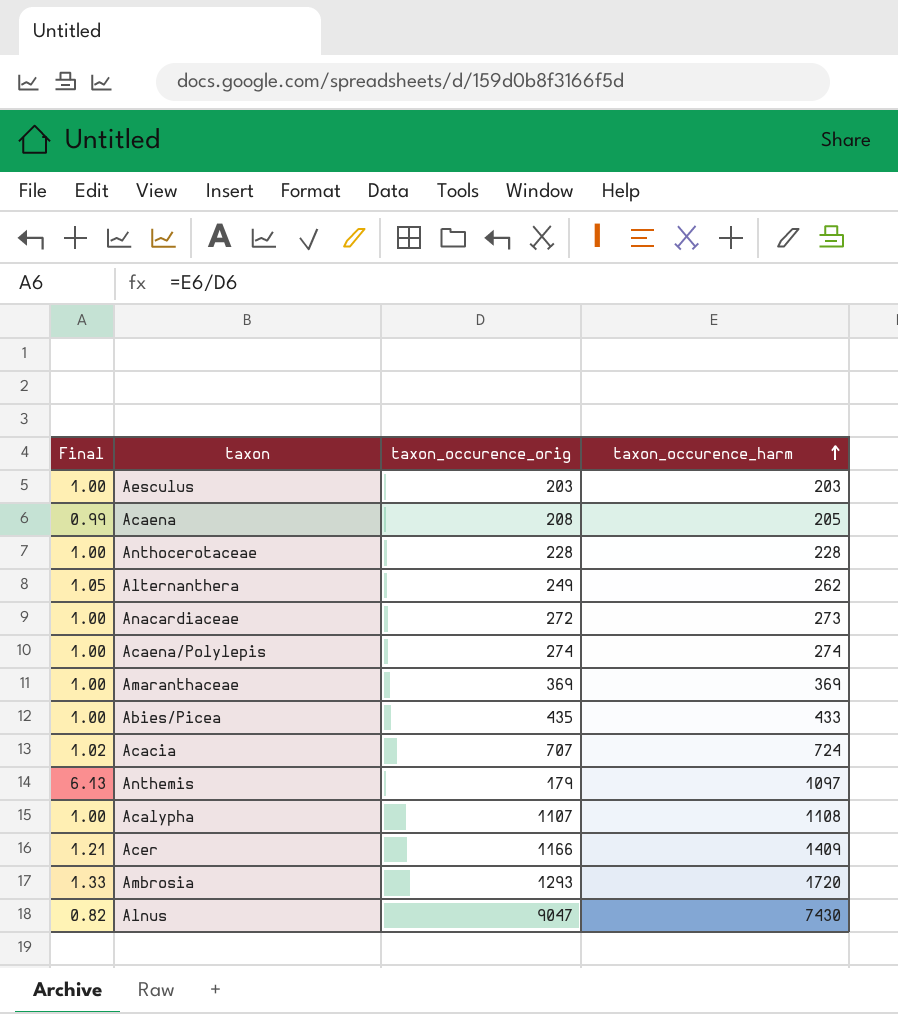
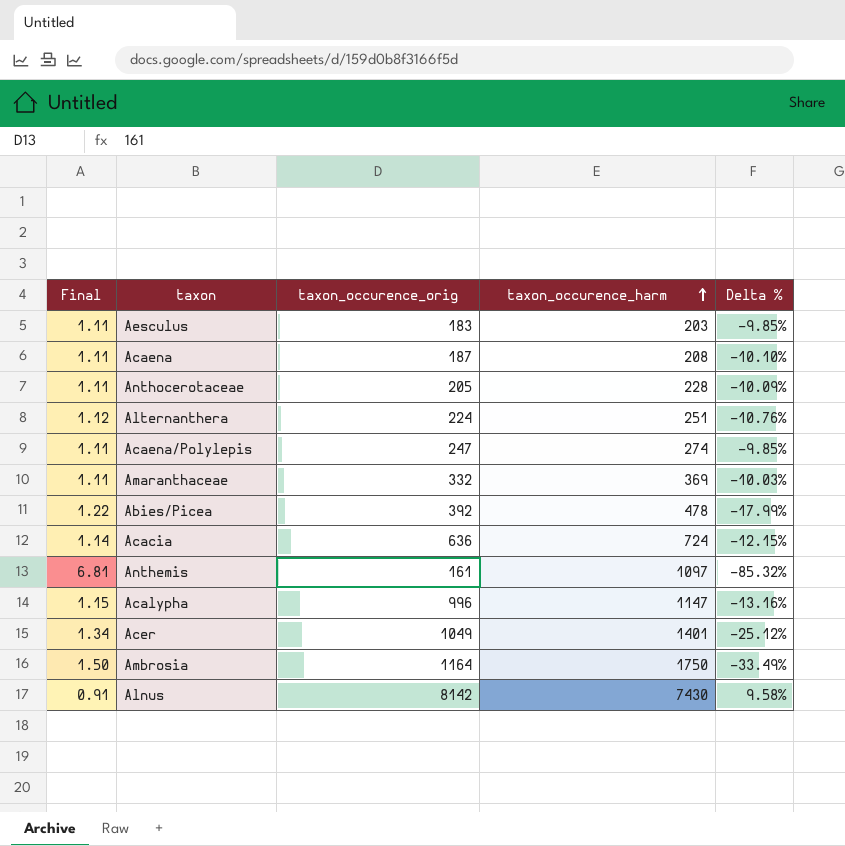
column Delta % | formula: none -> ([taxon_occurence_orig] - [taxon_occurence_harm]) / [taxon_occurence_harm]
row Anacardiaceae: 1.00 | 272 | 273 -> none
Aesculus | Final: 1.00 -> 1.11
Aesculus | taxon_occurence_orig: 203 -> 183
Acaena | Final: 0.99 -> 1.11
Acaena | taxon_occurence_orig: 208 -> 187
Acaena | taxon_occurence_harm: 205 -> 208
Anthocerotaceae | Final: 1.00 -> 1.11
Anthocerotaceae | taxon_occurence_orig: 228 -> 205
Alternanthera | Final: 1.05 -> 1.12
Alternanthera | taxon_occurence_orig: 249 -> 224
Alternanthera | taxon_occurence_harm: 262 -> 251
Acaena/Polylepis | Final: 1.00 -> 1.11
Acaena/Polylepis | taxon_occurence_orig: 274 -> 247
Amaranthaceae | Final: 1.00 -> 1.11
Amaranthaceae | taxon_occurence_orig: 369 -> 332
Abies/Picea | Final: 1.00 -> 1.22
Abies/Picea | taxon_occurence_orig: 435 -> 392
Abies/Picea | taxon_occurence_harm: 433 -> 478
Acacia | Final: 1.02 -> 1.14
Acacia | taxon_occurence_orig: 707 -> 636
Anthemis | Final: 6.13 -> 6.81
Anthemis | taxon_occurence_orig: 179 -> 161
Acalypha | Final: 1.00 -> 1.15
Acalypha | taxon_occurence_orig: 1107 -> 996
Acalypha | taxon_occurence_harm: 1108 -> 1147
Acer | Final: 1.21 -> 1.34
Acer | taxon_occurence_orig: 1166 -> 1049
Acer | taxon_occurence_harm: 1409 -> 1401
Ambrosia | Final: 1.33 -> 1.50
Ambrosia | taxon_occurence_orig: 1293 -> 1164
Ambrosia | taxon_occurence_harm: 1720 -> 1750
Alnus | Final: 0.82 -> 0.91
Alnus | taxon_occurence_orig: 9047 -> 8142

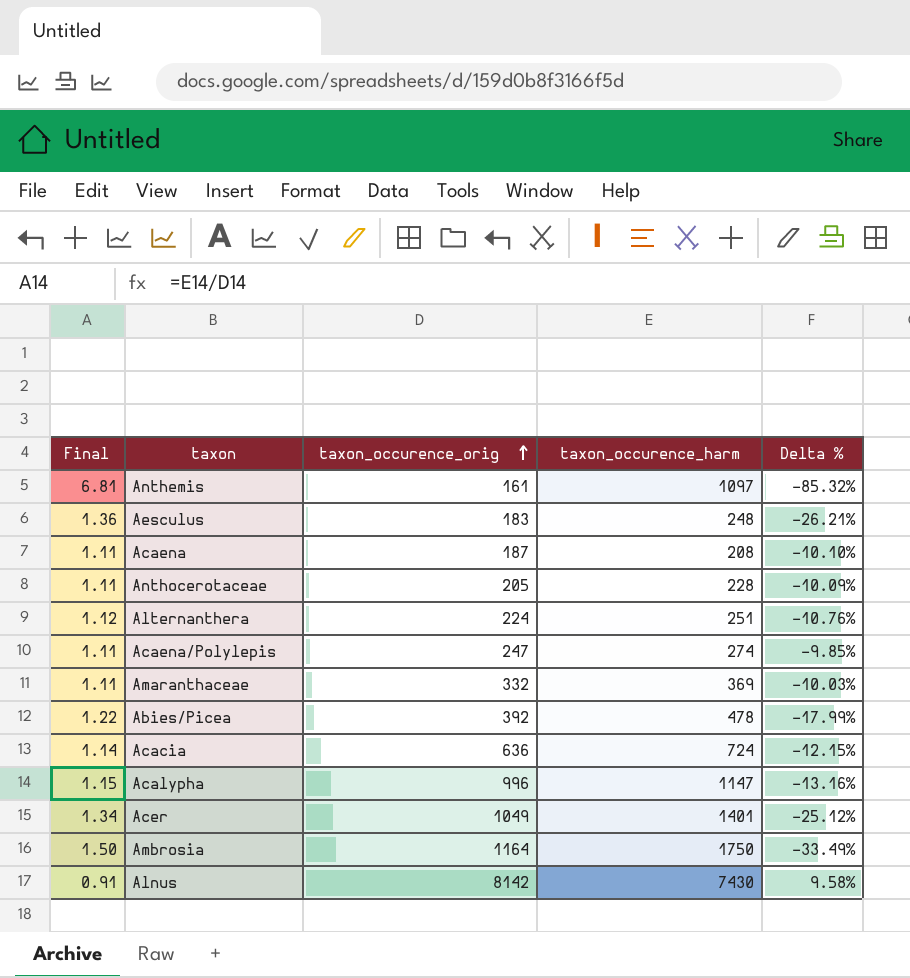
row order: taxon_occurence_harm ascending -> taxon_occurence_orig ascending
Aesculus | Final: 1.11 -> 1.36
Aesculus | taxon_occurence_harm: 203 -> 248
Aesculus | Delta %: -9.85% -> -26.21%

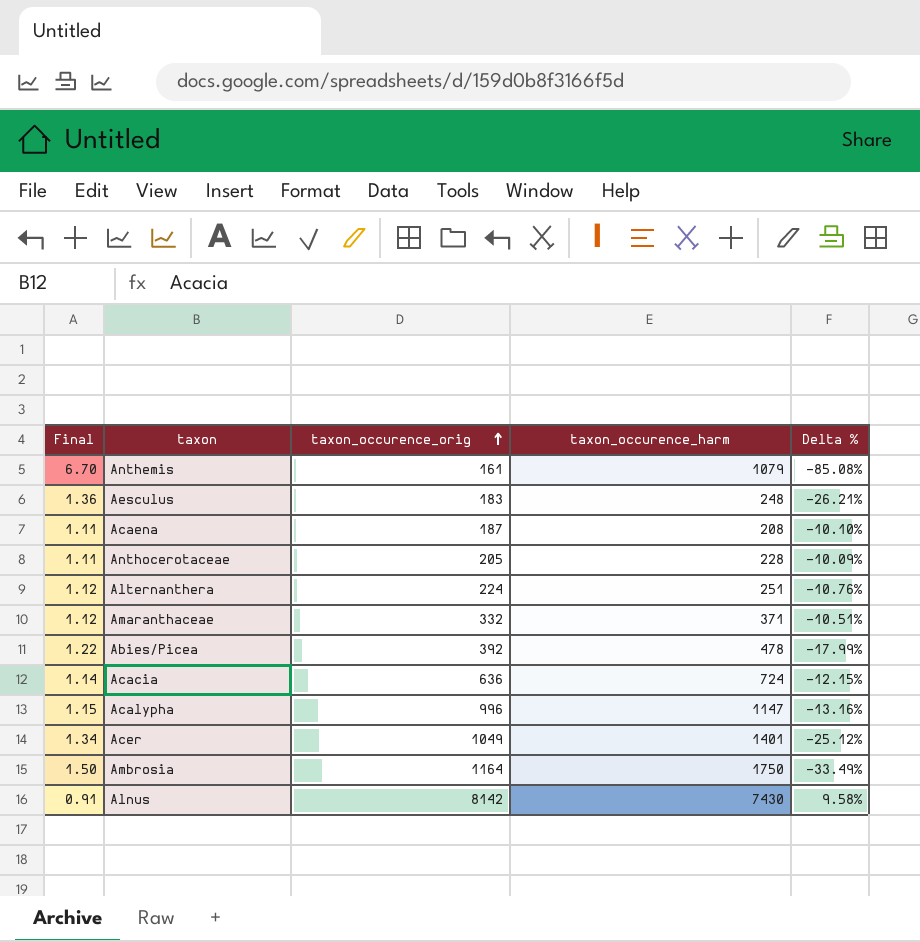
row Acaena/Polylepis: 1.11 | 247 | 274 | -9.85% -> none
Anthemis | Final: 6.81 -> 6.70
Anthemis | taxon_occurence_harm: 1097 -> 1079
Anthemis | Delta %: -85.32% -> -85.08%
Amaranthaceae | Final: 1.11 -> 1.12
Amaranthaceae | taxon_occurence_harm: 369 -> 371
Amaranthaceae | Delta %: -10.03% -> -10.51%

